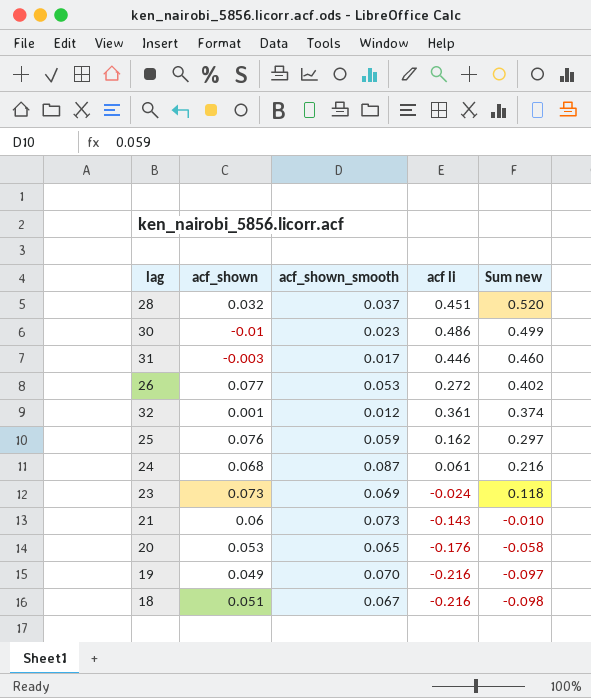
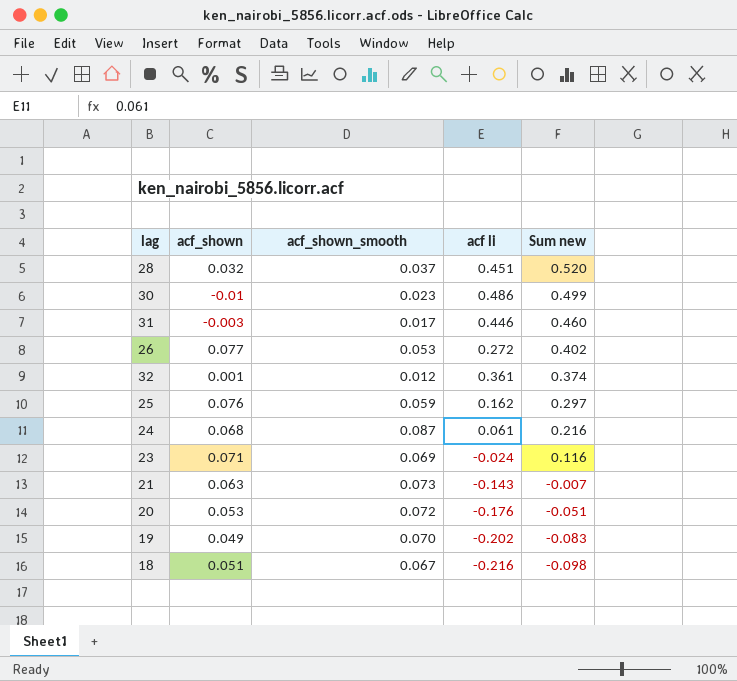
23 | acf_shown: 0.073 -> 0.071
23 | Sum new: 0.118 -> 0.116
21 | acf_shown: 0.06 -> 0.063
21 | Sum new: -0.010 -> -0.007
20 | acf_shown_smooth: 0.065 -> 0.072
20 | Sum new: -0.058 -> -0.051
19 | acf li: -0.216 -> -0.202
19 | Sum new: -0.097 -> -0.083

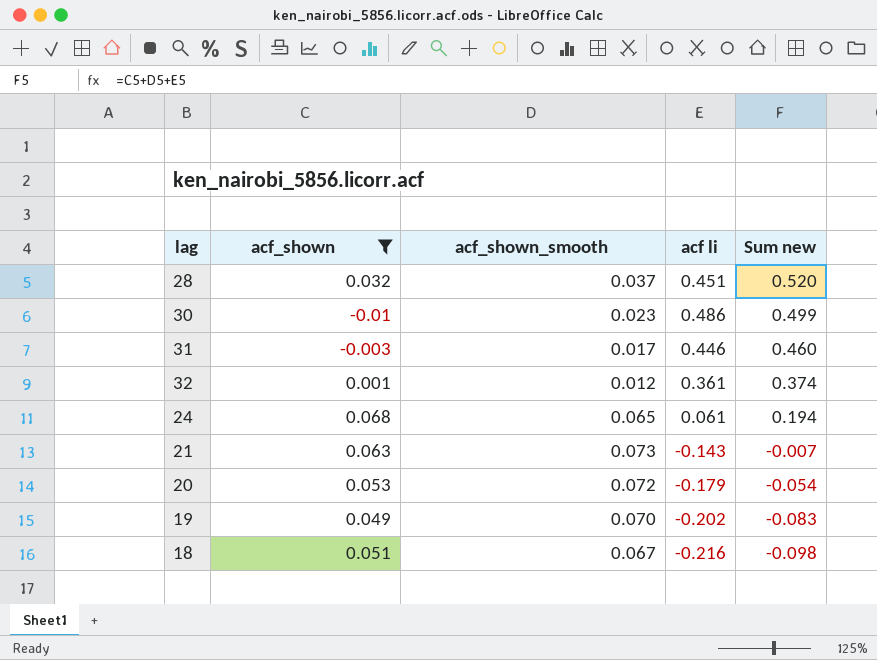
filter: none -> acf_shown <= 0.068
24 | acf_shown_smooth: 0.087 -> 0.065
24 | Sum new: 0.216 -> 0.194
20 | acf li: -0.176 -> -0.179
20 | Sum new: -0.051 -> -0.054

